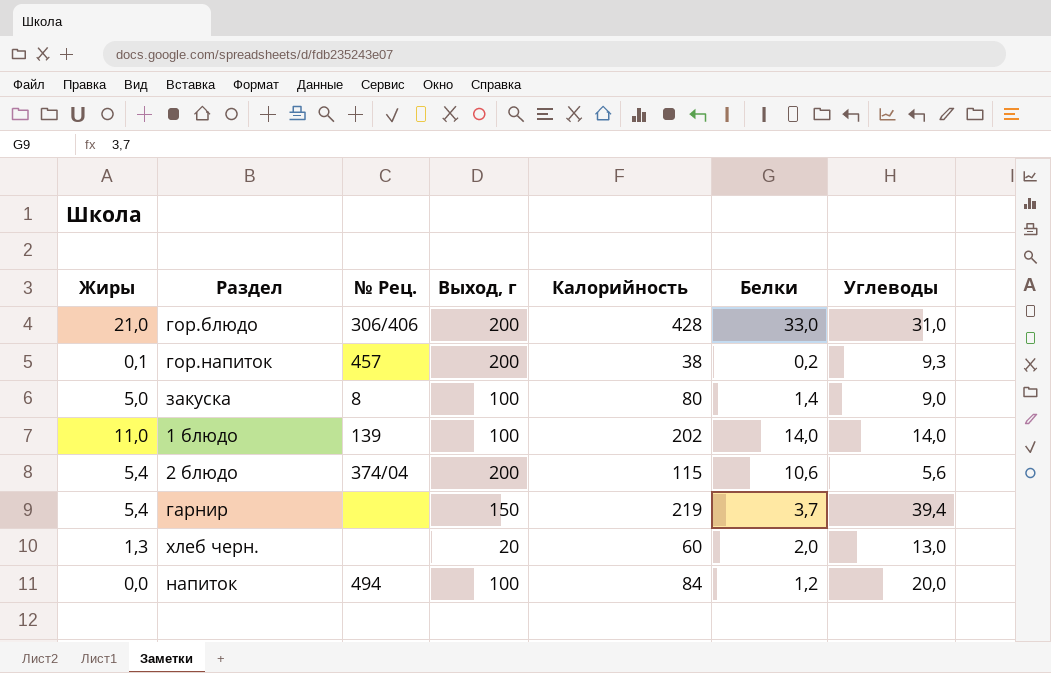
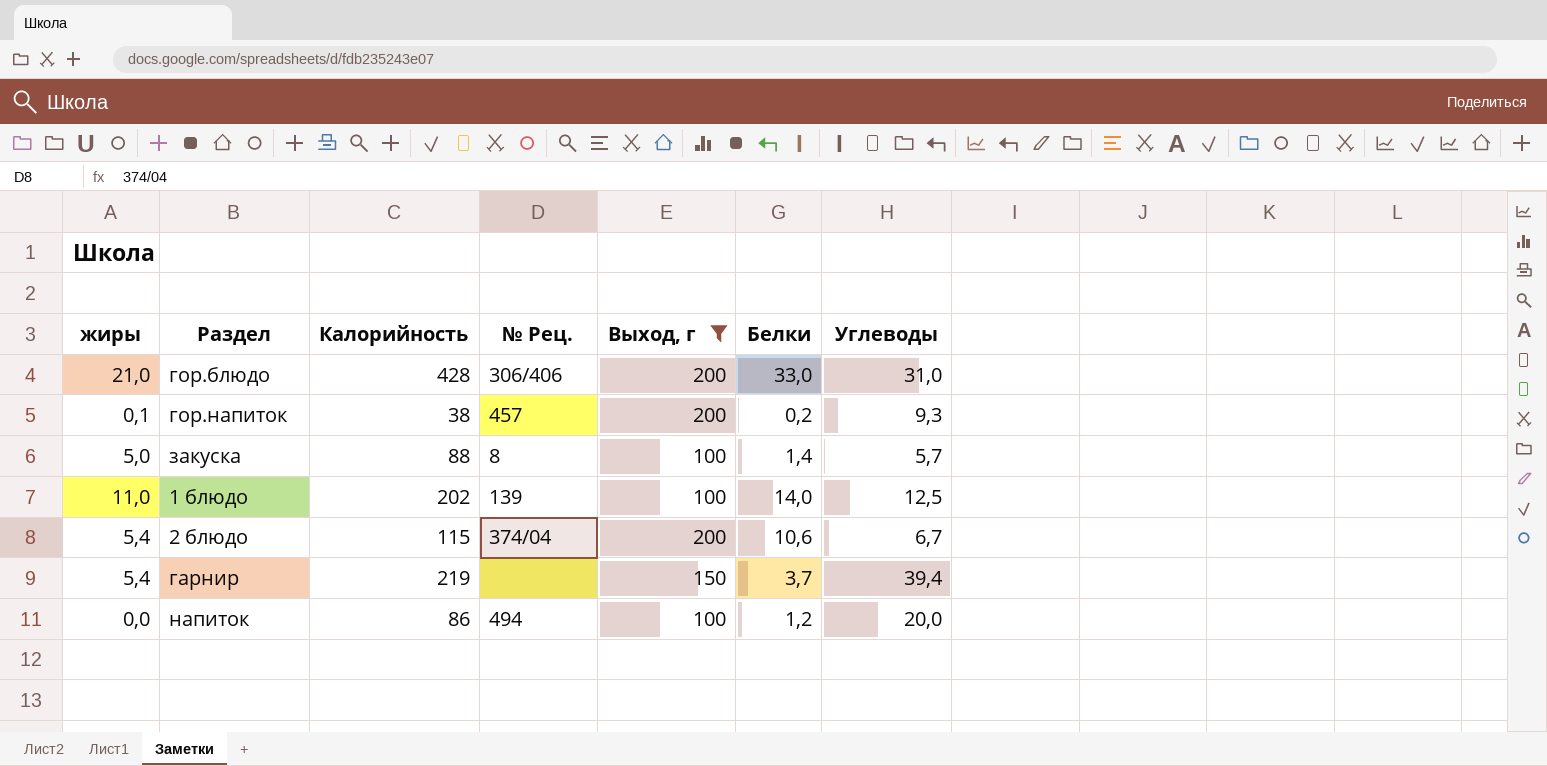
filter: none -> Выход, г != 20
column name: Жиры -> жиры
column Калорийность | position: 5 -> 3
закуска | Калорийность: 80 -> 88
закуска | Углеводы: 9,0 -> 5,7
1 блюдо | Углеводы: 14,0 -> 12,5
2 блюдо | Углеводы: 5,6 -> 6,7
напиток | Калорийность: 84 -> 86

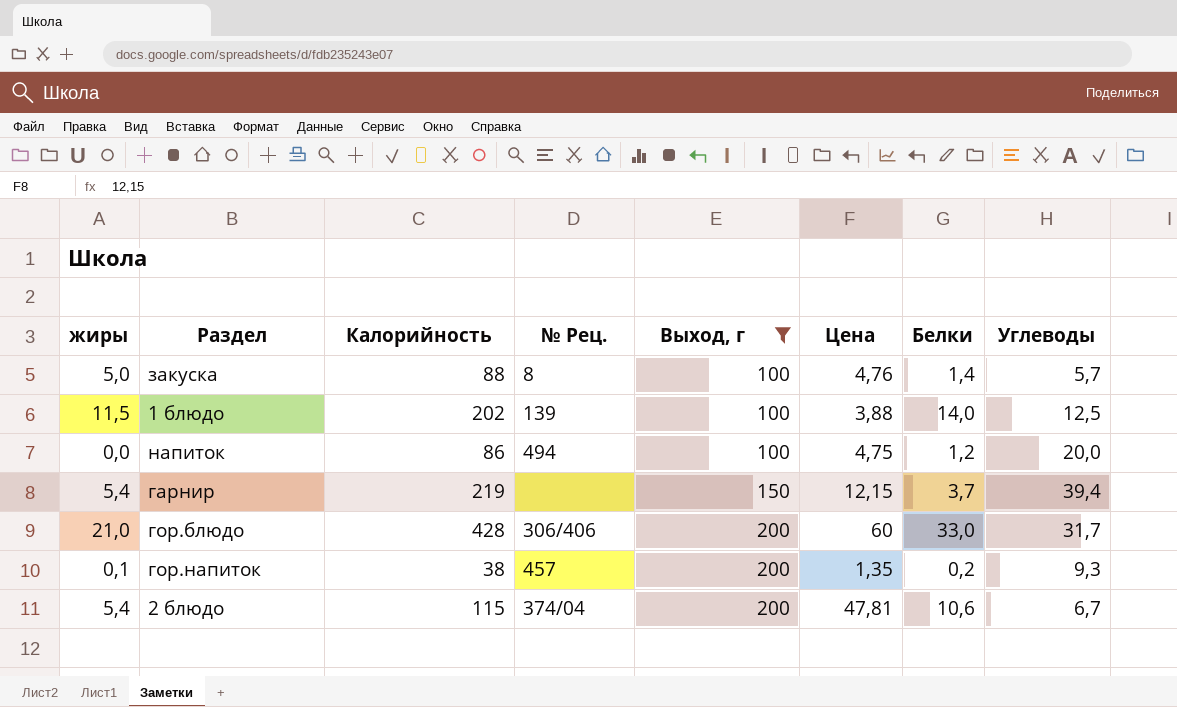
row order: none -> Выход, г ascending
column Цена | position: none -> 6
1 блюдо | жиры: 11,0 -> 11,5
гор.блюдо | Углеводы: 31,0 -> 31,7

